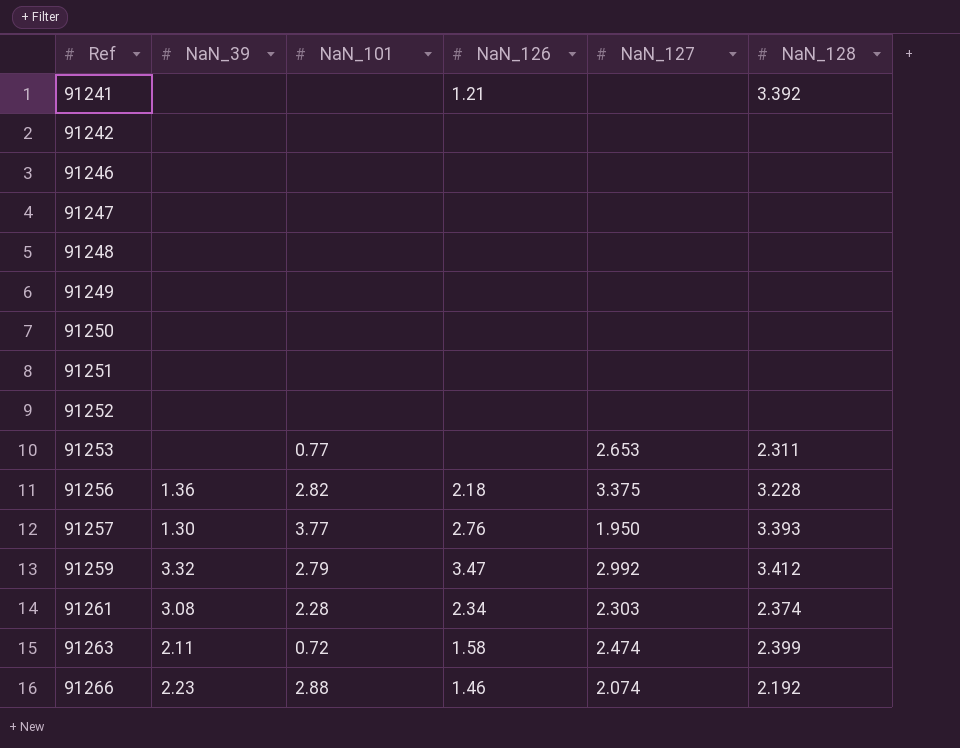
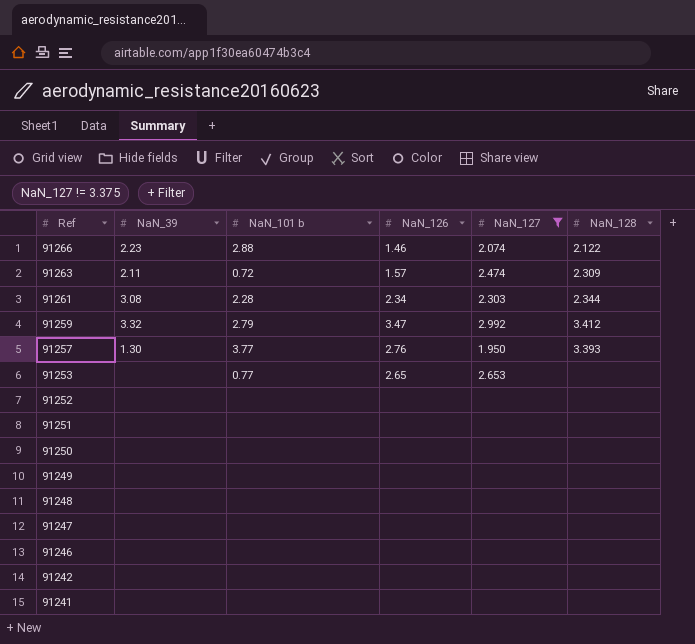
filter: none -> NaN_127 != 3.375
row order: Ref ascending -> Ref descending
column name: NaN_101 -> NaN_101 b
91266 | NaN_128: 2.192 -> 2.122
91263 | NaN_126: 1.58 -> 1.57
91263 | NaN_128: 2.399 -> 2.309
91261 | NaN_128: 2.374 -> 2.344
91253 | NaN_126: none -> 2.65
91253 | NaN_128: 2.311 -> none
91241 | NaN_126: 1.21 -> none
91241 | NaN_128: 3.392 -> none

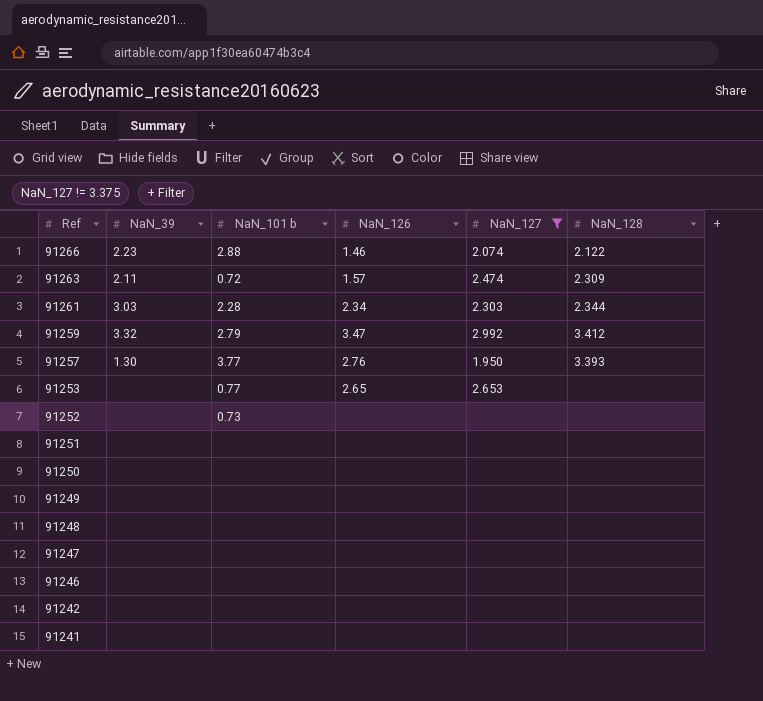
91261 | NaN_39: 3.08 -> 3.03
91252 | NaN_101 b: none -> 0.73

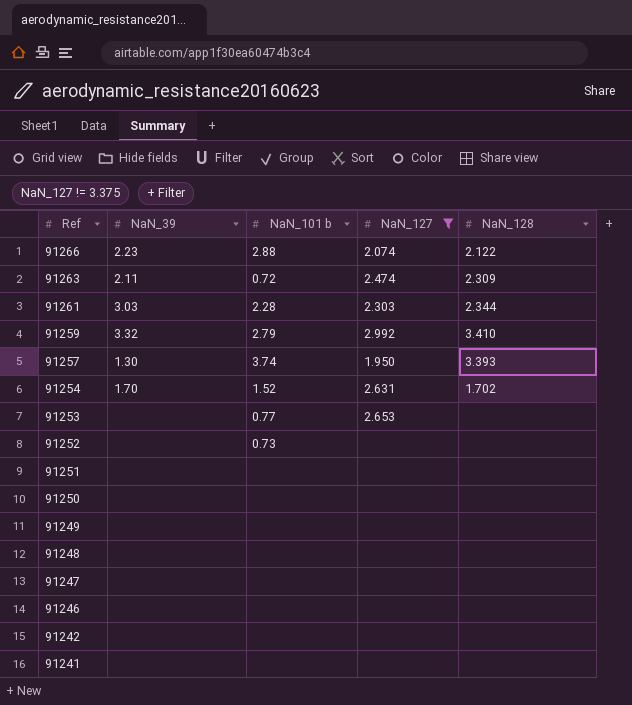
column NaN_126 | position: 4 -> none
91259 | NaN_128: 3.412 -> 3.410
91257 | NaN_101 b: 3.77 -> 3.74
row 91254: none -> 1.70 | 1.52 | 2.631 | 1.702

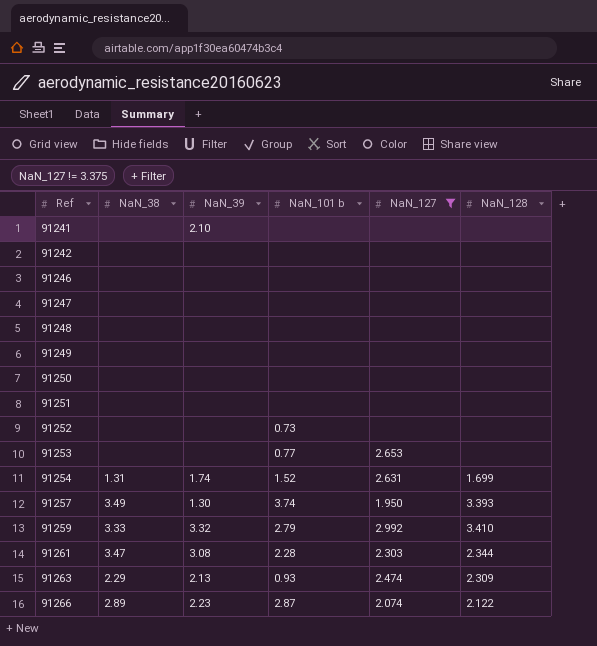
row order: Ref descending -> Ref ascending
column NaN_38 | position: none -> 2
91241 | NaN_39: none -> 2.10
91254 | NaN_39: 1.70 -> 1.74
91254 | NaN_128: 1.702 -> 1.699
91261 | NaN_39: 3.03 -> 3.08
91263 | NaN_39: 2.11 -> 2.13
91263 | NaN_101 b: 0.72 -> 0.93
91266 | NaN_101 b: 2.88 -> 2.87

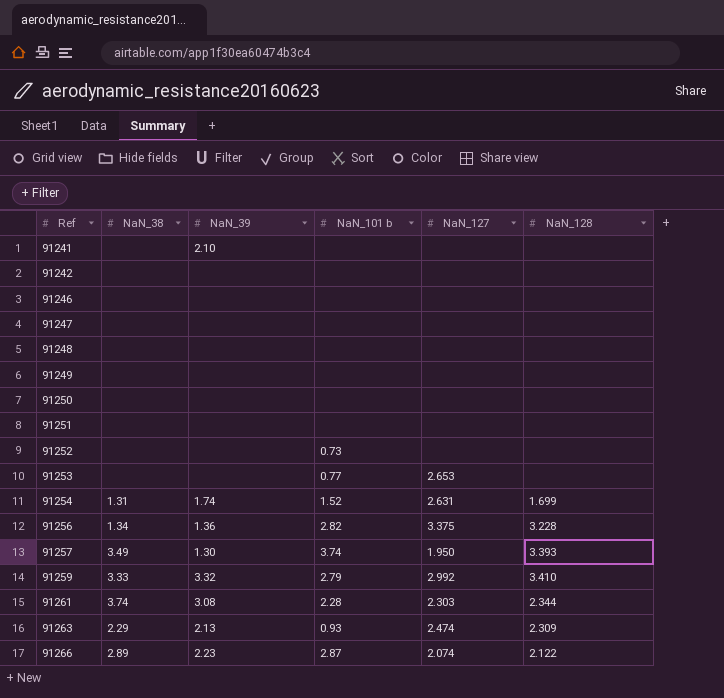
filter: NaN_127 != 3.375 -> none
91261 | NaN_38: 3.47 -> 3.74

